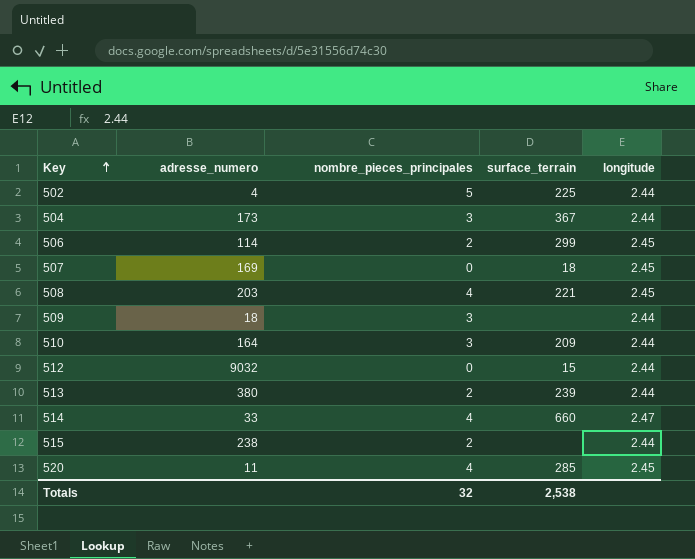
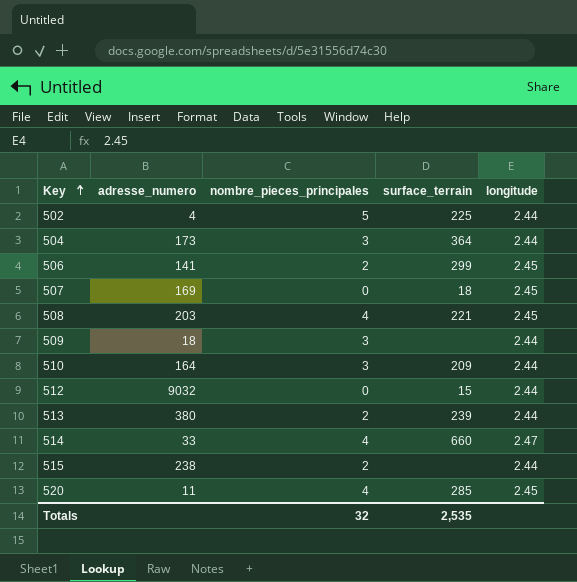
504 | surface_terrain: 367 -> 364
506 | adresse_numero: 114 -> 141
Totals | surface_terrain: 2,538 -> 2,535

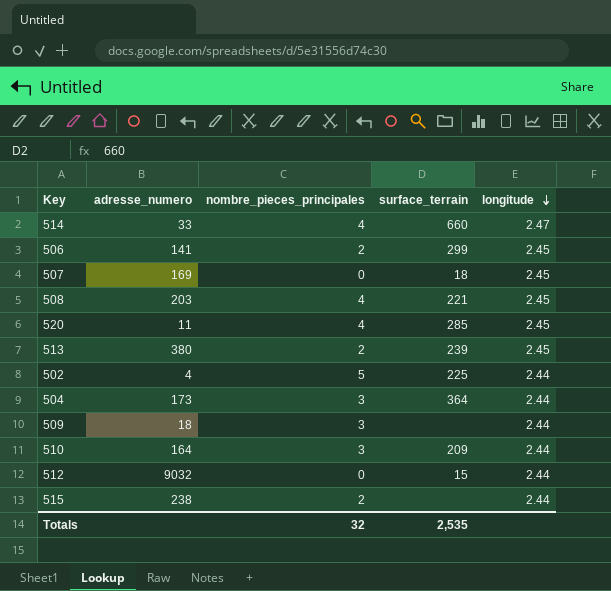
row order: Key ascending -> longitude descending
513 | longitude: 2.44 -> 2.45

